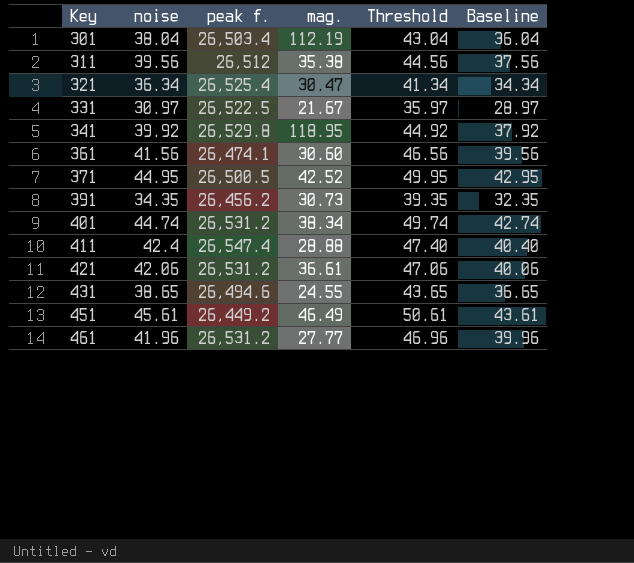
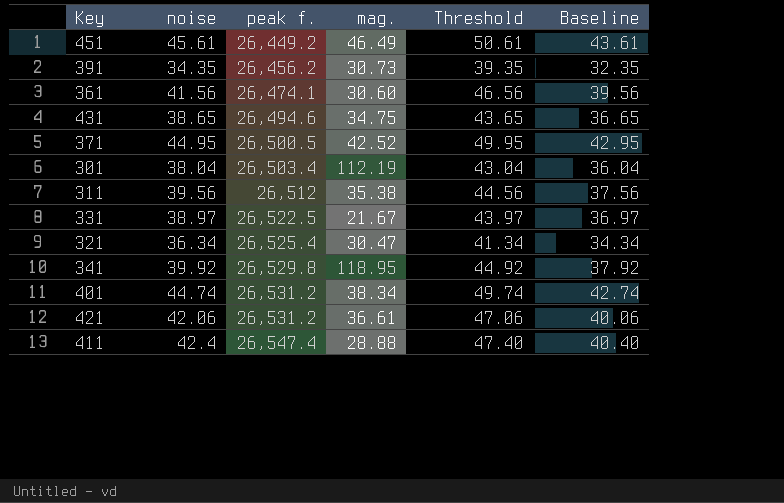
row order: Key ascending -> peak f. ascending
row 461: 41.96 | 26,531.2 | 27.77 | 46.96 | 39.96 -> none
431 | mag.: 24.55 -> 34.75
331 | noise: 30.97 -> 38.97
331 | Threshold: 35.97 -> 43.97
331 | Baseline: 28.97 -> 36.97

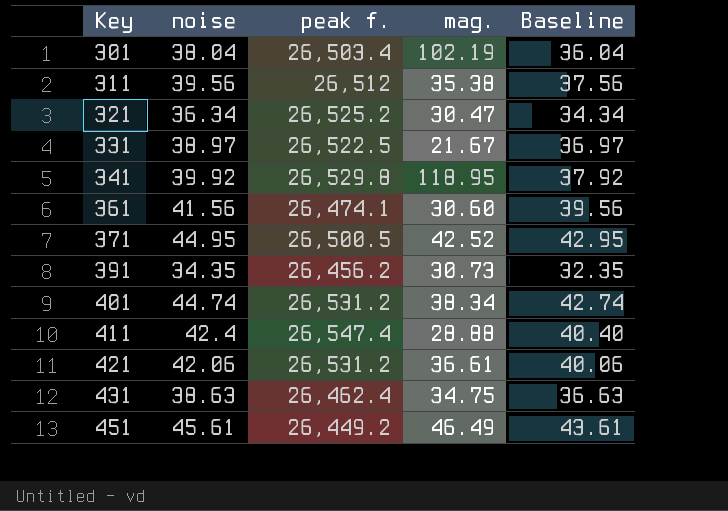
row order: peak f. ascending -> Key ascending
column Threshold | formula: [noise] + 5 -> none
301 | mag.: 112.19 -> 102.19
321 | peak f.: 26,525.4 -> 26,525.2
431 | noise: 38.65 -> 38.63
431 | peak f.: 26,494.6 -> 26,462.4
431 | Baseline: 36.65 -> 36.63

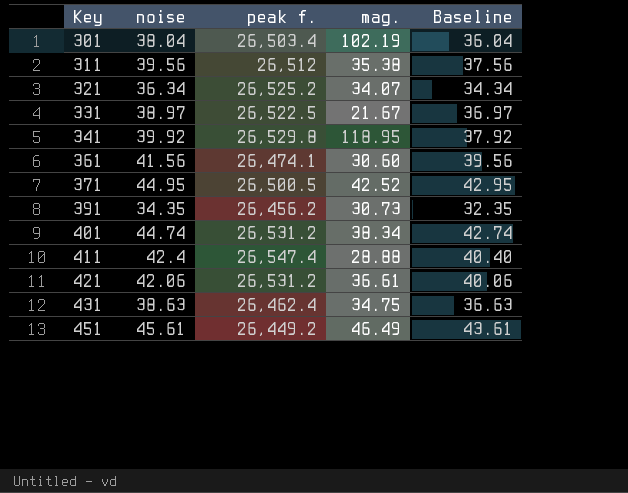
321 | mag.: 30.47 -> 34.07

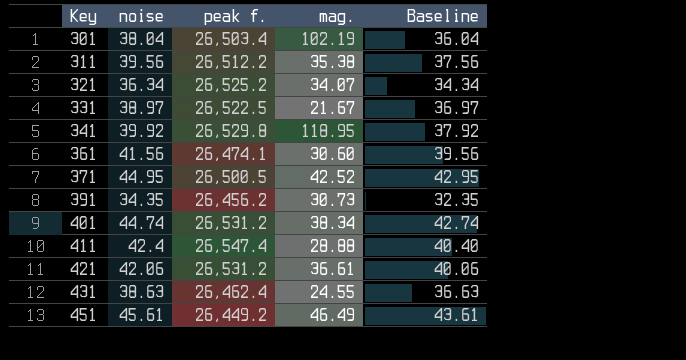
311 | peak f.: 26,512 -> 26,512.2
431 | mag.: 34.75 -> 24.55

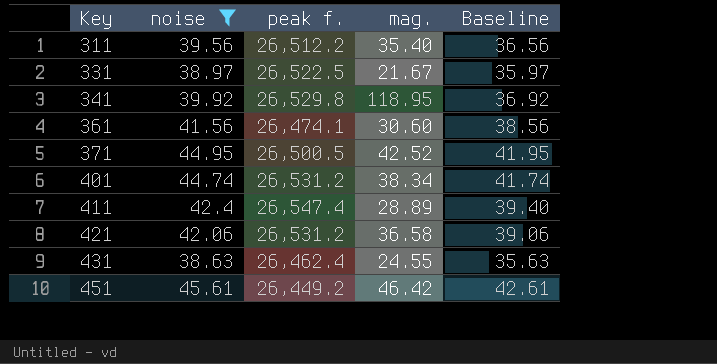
filter: none -> noise >= 38.63
column Baseline | formula: [noise] - 2 -> [noise] - 3
311 | mag.: 35.38 -> 35.40
411 | mag.: 28.88 -> 28.89
421 | mag.: 36.61 -> 36.58
451 | mag.: 46.49 -> 46.42

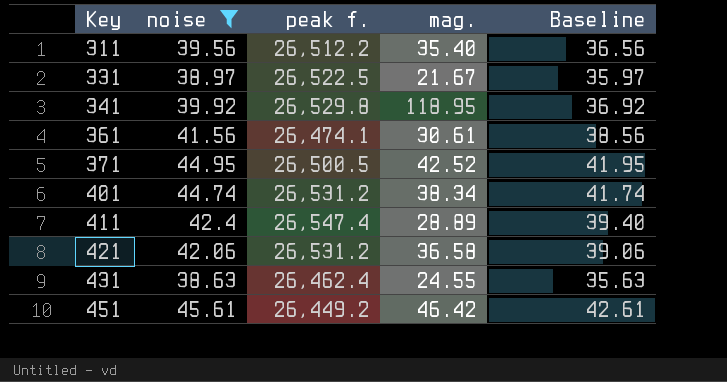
361 | mag.: 30.60 -> 30.61

